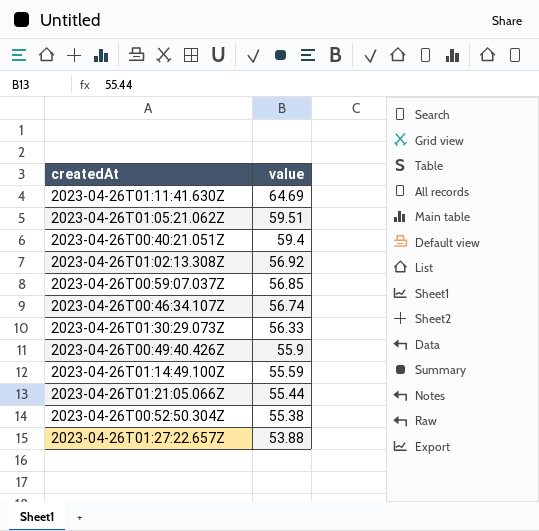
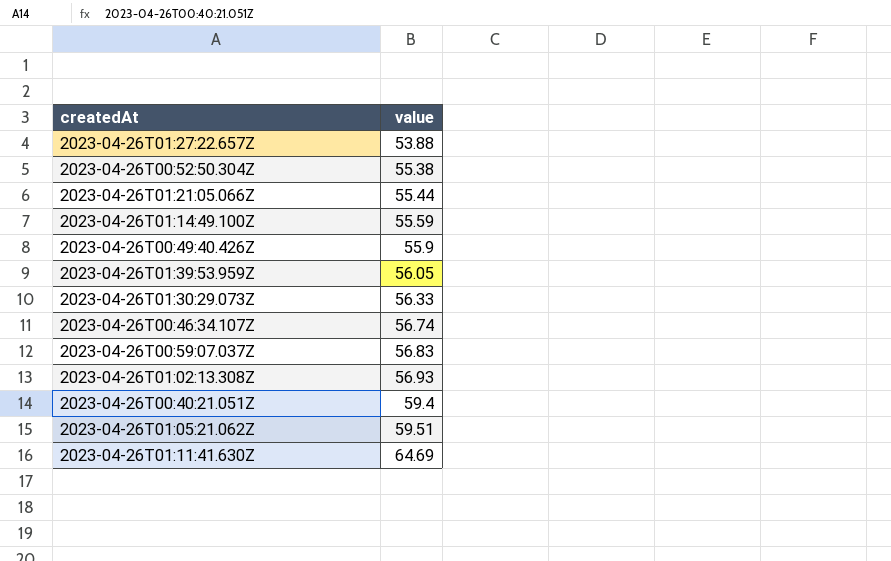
row order: value descending -> value ascending
row 2023-04-26T01:39:53.959Z: none -> 56.05
2023-04-26T00:59:07.037Z | value: 56.85 -> 56.83
2023-04-26T01:02:13.308Z | value: 56.92 -> 56.93

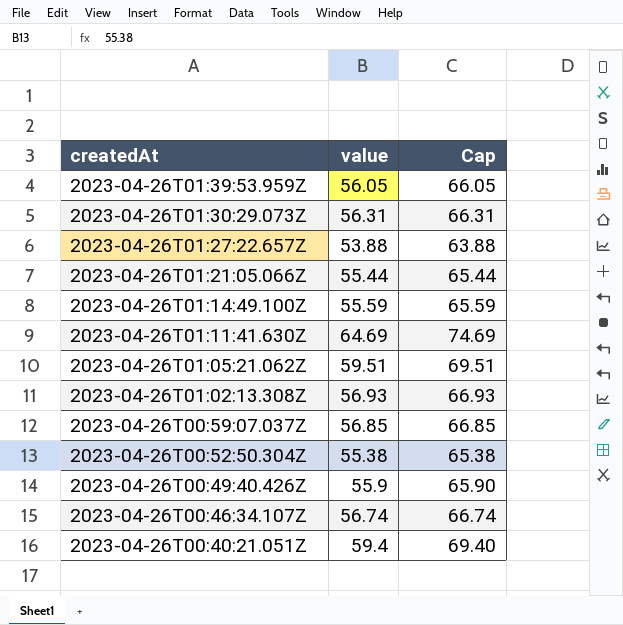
row order: value ascending -> createdAt descending
column Cap | formula: none -> [value] + 10
2023-04-26T01:30:29.073Z | value: 56.33 -> 56.31
2023-04-26T00:59:07.037Z | value: 56.83 -> 56.85

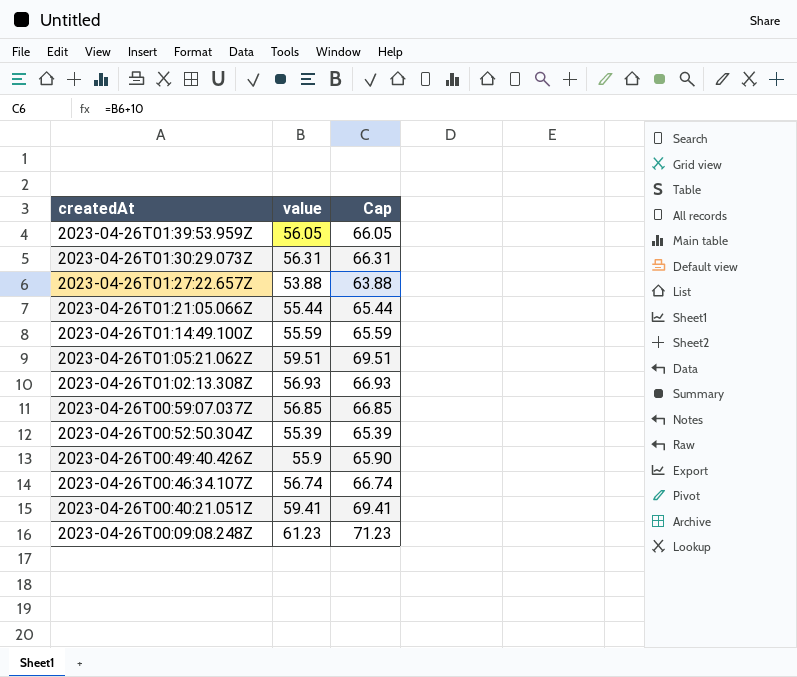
row 2023-04-26T01:11:41.630Z: 64.69 | 74.69 -> none
2023-04-26T00:52:50.304Z | value: 55.38 -> 55.39
2023-04-26T00:52:50.304Z | Cap: 65.38 -> 65.39
2023-04-26T00:40:21.051Z | value: 59.4 -> 59.41
2023-04-26T00:40:21.051Z | Cap: 69.40 -> 69.41
row 2023-04-26T00:09:08.248Z: none -> 61.23 | 71.23

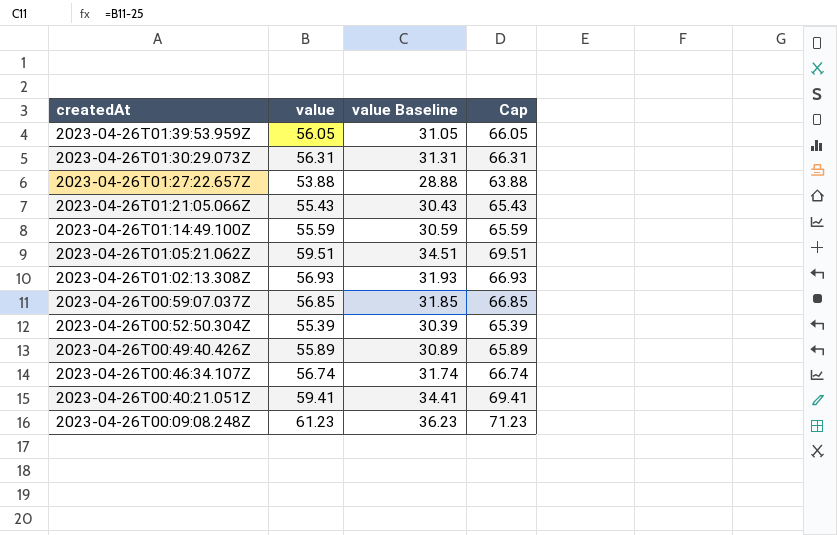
column value Baseline | formula: none -> [value] - 25
2023-04-26T01:21:05.066Z | value: 55.44 -> 55.43
2023-04-26T01:21:05.066Z | Cap: 65.44 -> 65.43
2023-04-26T00:49:40.426Z | value: 55.9 -> 55.89
2023-04-26T00:49:40.426Z | Cap: 65.90 -> 65.89

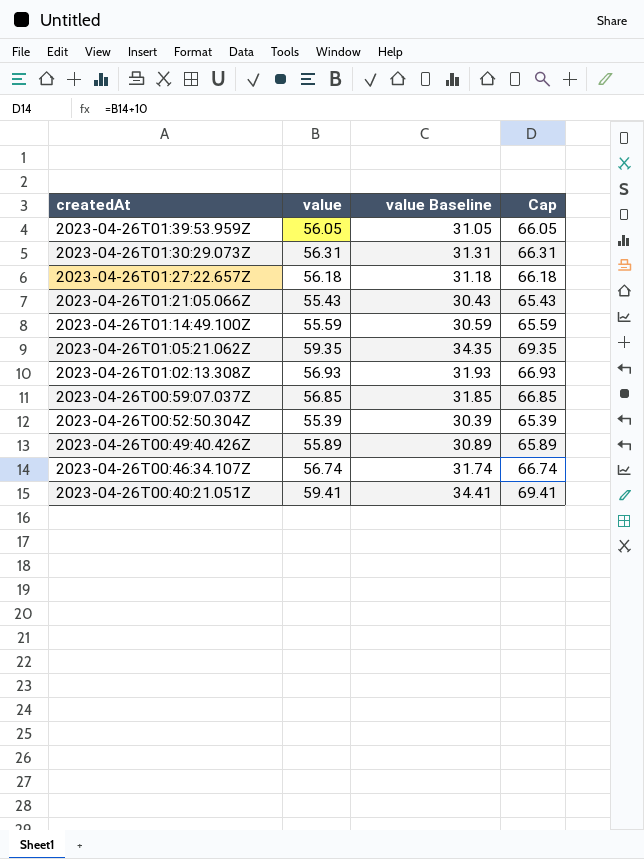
row 2023-04-26T00:09:08.248Z: 61.23 | 36.23 | 71.23 -> none
2023-04-26T01:27:22.657Z | value: 53.88 -> 56.18
2023-04-26T01:27:22.657Z | value Baseline: 28.88 -> 31.18
2023-04-26T01:27:22.657Z | Cap: 63.88 -> 66.18
2023-04-26T01:05:21.062Z | value: 59.51 -> 59.35
2023-04-26T01:05:21.062Z | value Baseline: 34.51 -> 34.35
2023-04-26T01:05:21.062Z | Cap: 69.51 -> 69.35

